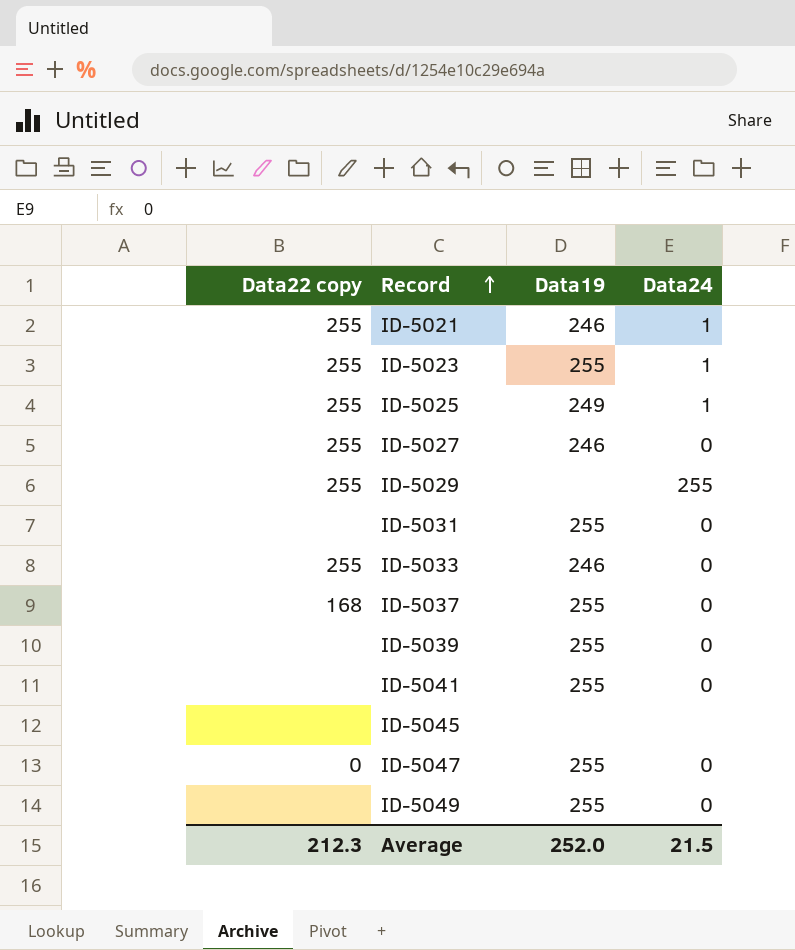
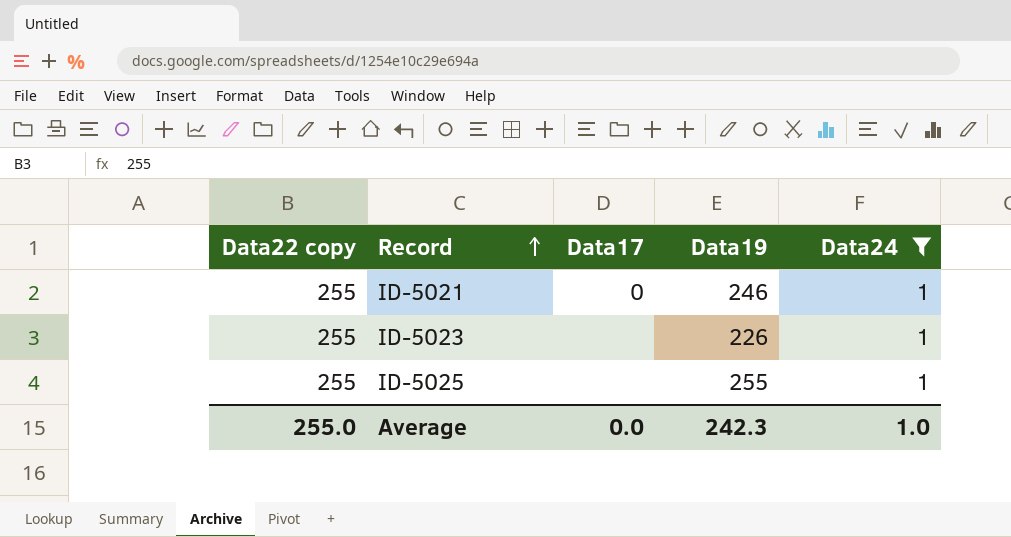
filter: none -> Data24 = 1
column Data17 | position: none -> 3
ID-5023 | Data19: 255 -> 226
ID-5025 | Data19: 249 -> 255
Average | Data22 copy: 212.3 -> 255.0
Average | Data19: 252.0 -> 242.3
Average | Data24: 21.5 -> 1.0

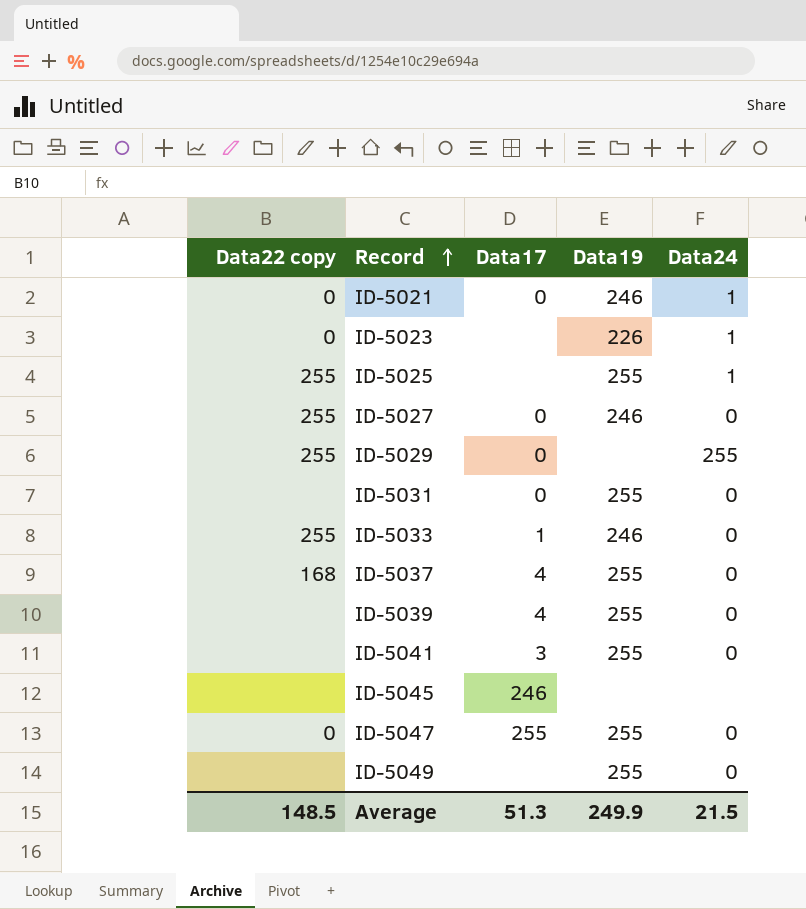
filter: Data24 = 1 -> none
ID-5021 | Data22 copy: 255 -> 0
ID-5023 | Data22 copy: 255 -> 0
Average | Data22 copy: 255.0 -> 148.5
Average | Data17: 0.0 -> 51.3
Average | Data19: 242.3 -> 249.9
Average | Data24: 1.0 -> 21.5

